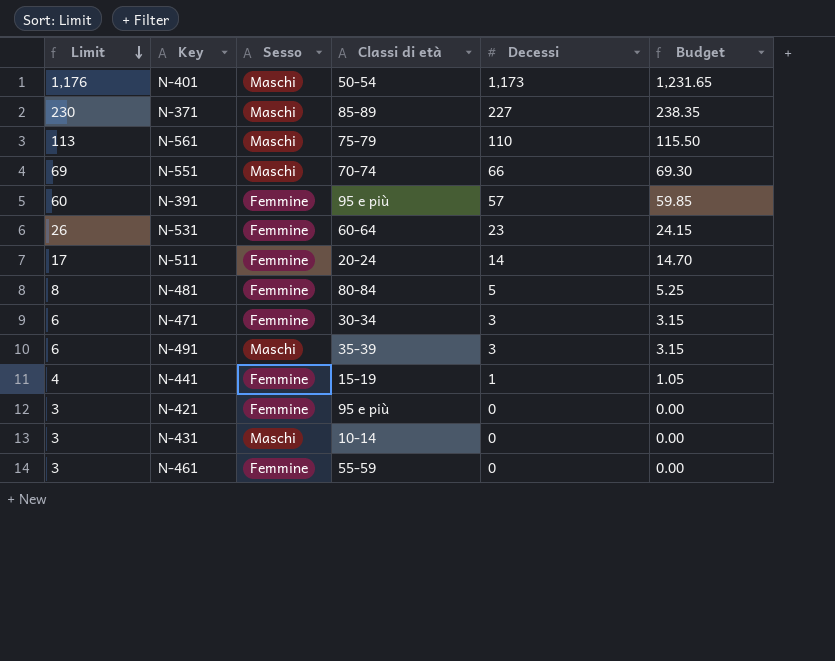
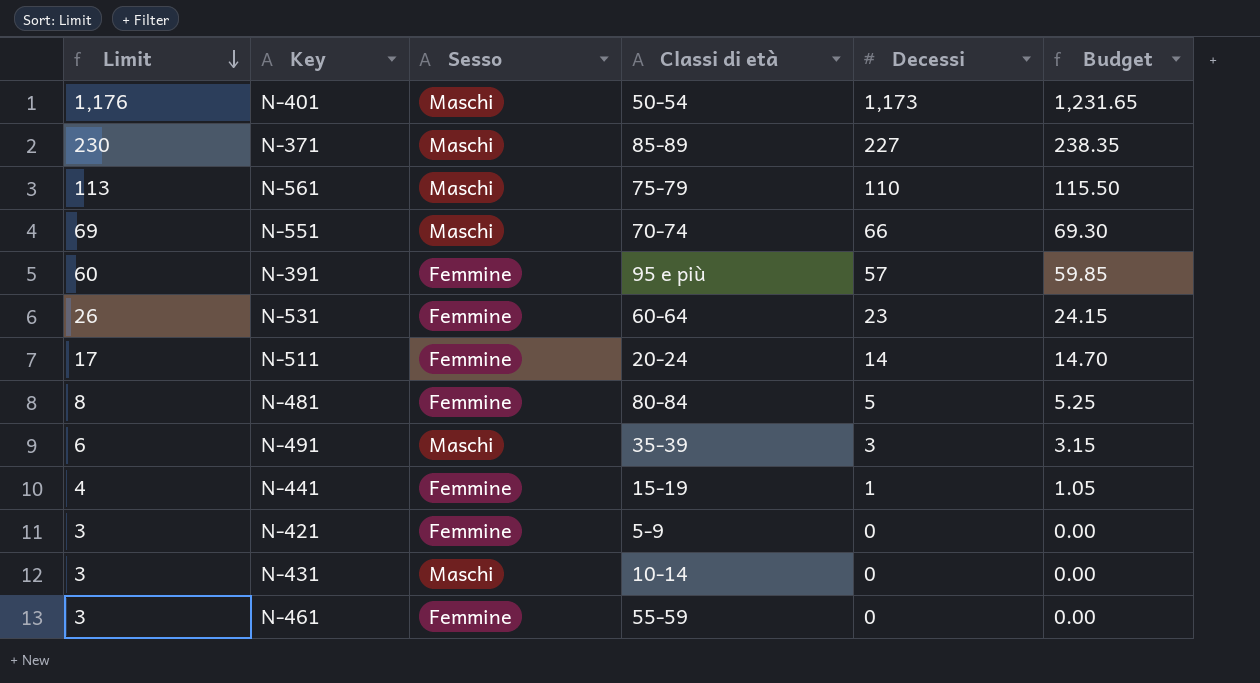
row N-471: 6 | Femmine | 30-34 | 3 | 3.15 -> none
N-421 | Classi di età: 95 e più -> 5-9

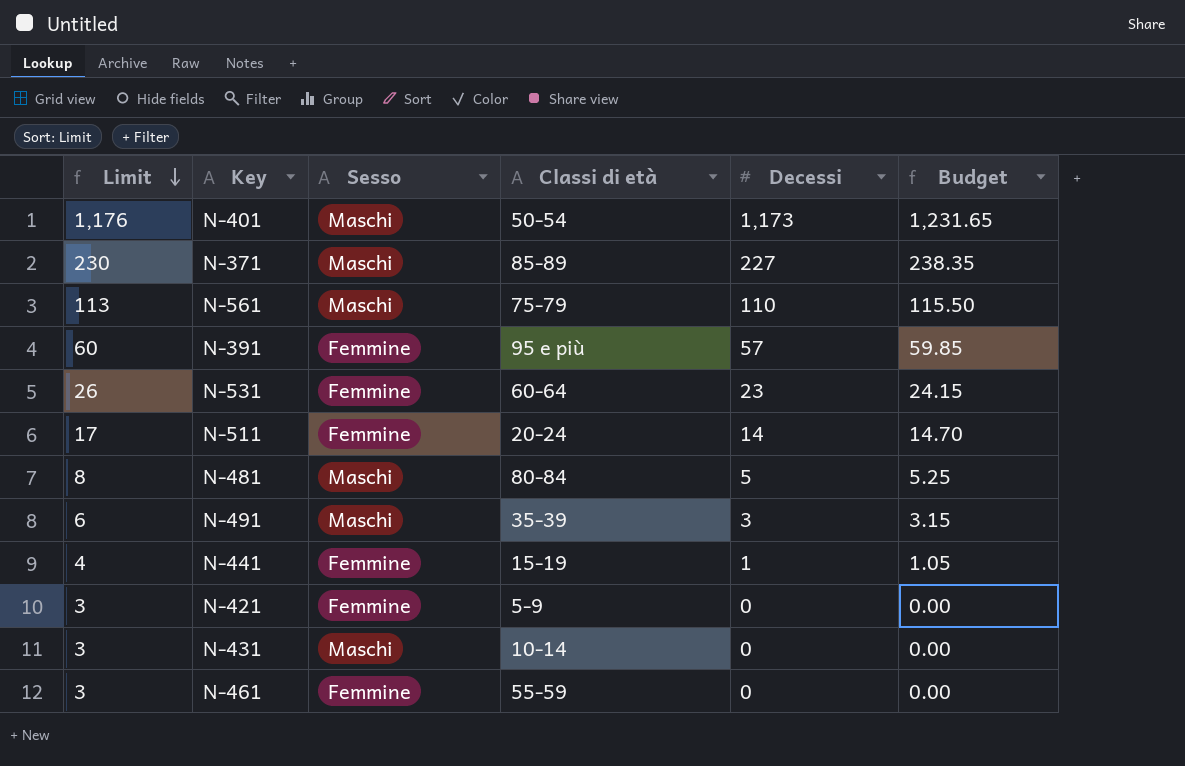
row N-551: 69 | Maschi | 70-74 | 66 | 69.30 -> none
N-481 | Sesso: Femmine -> Maschi

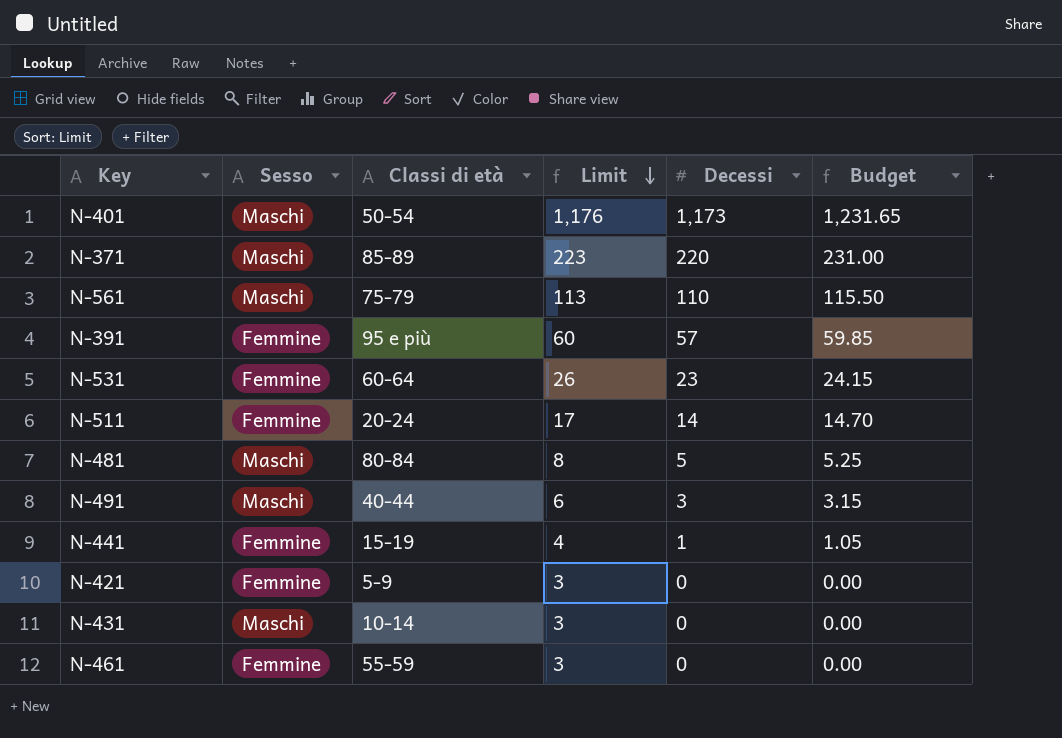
column Limit | position: 1 -> 4
N-371 | Limit: 230 -> 223
N-371 | Decessi: 227 -> 220
N-371 | Budget: 238.35 -> 231.00
N-491 | Classi di età: 35-39 -> 40-44

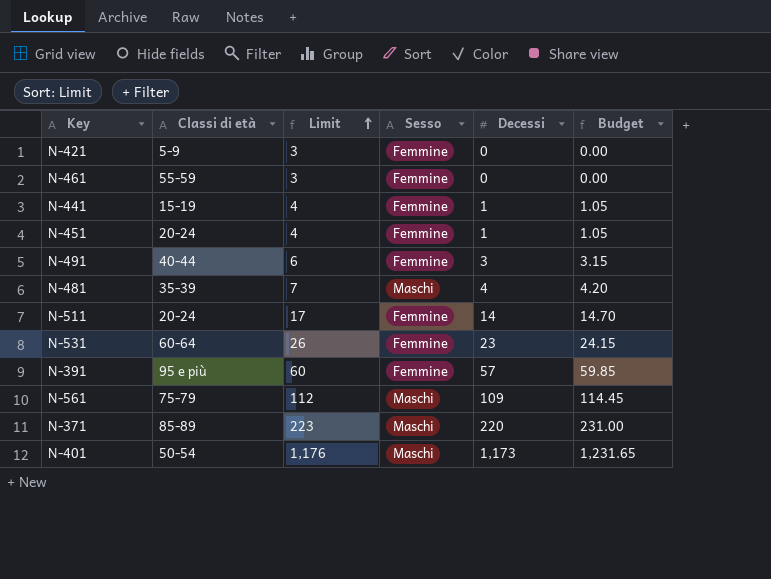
row order: Limit descending -> Limit ascending
column Sesso | position: 2 -> 4
row N-431: Maschi | 10-14 | 3 | 0 | 0.00 -> none
row N-451: none -> 20-24 | 4 | Femmine | 1 | 1.05
N-491 | Sesso: Maschi -> Femmine
N-481 | Classi di età: 80-84 -> 35-39
N-481 | Limit: 8 -> 7
N-481 | Decessi: 5 -> 4
N-481 | Budget: 5.25 -> 4.20
N-561 | Limit: 113 -> 112
N-561 | Decessi: 110 -> 109
N-561 | Budget: 115.50 -> 114.45

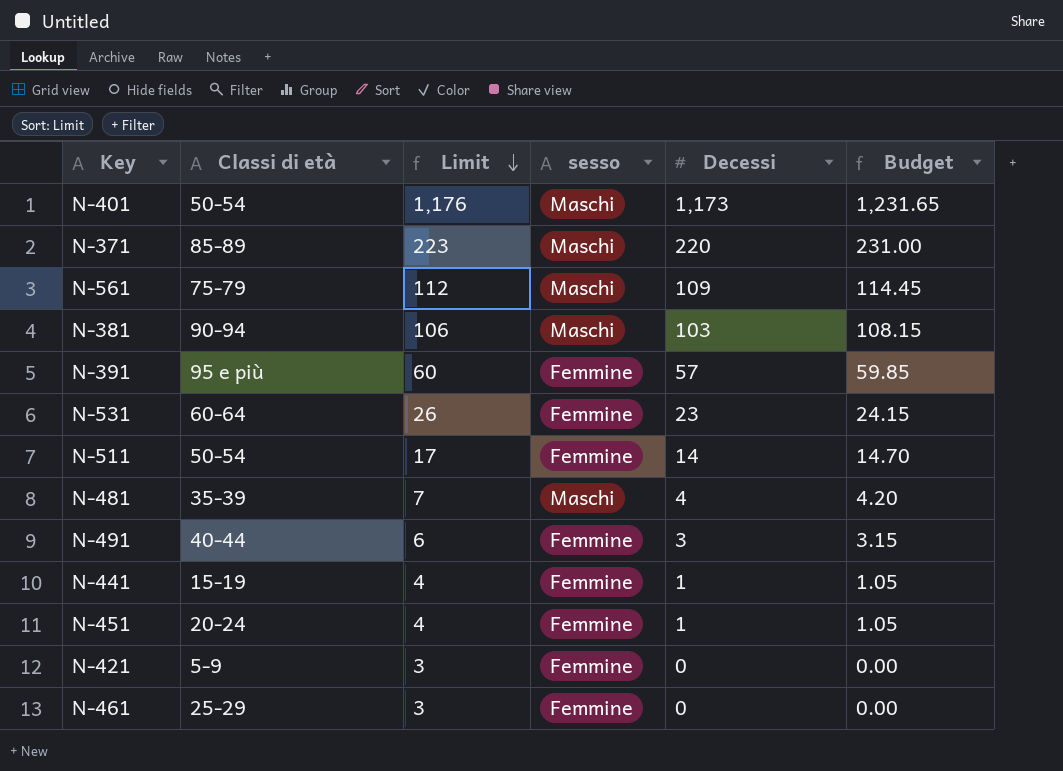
row order: Limit ascending -> Limit descending
column name: Sesso -> sesso
row N-381: none -> 90-94 | 106 | Maschi | 103 | 108.15
N-511 | Classi di età: 20-24 -> 50-54
N-461 | Classi di età: 55-59 -> 25-29

